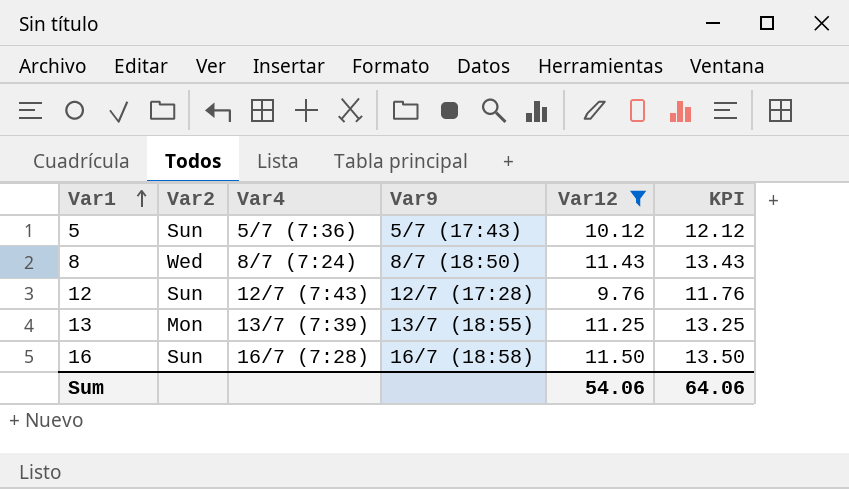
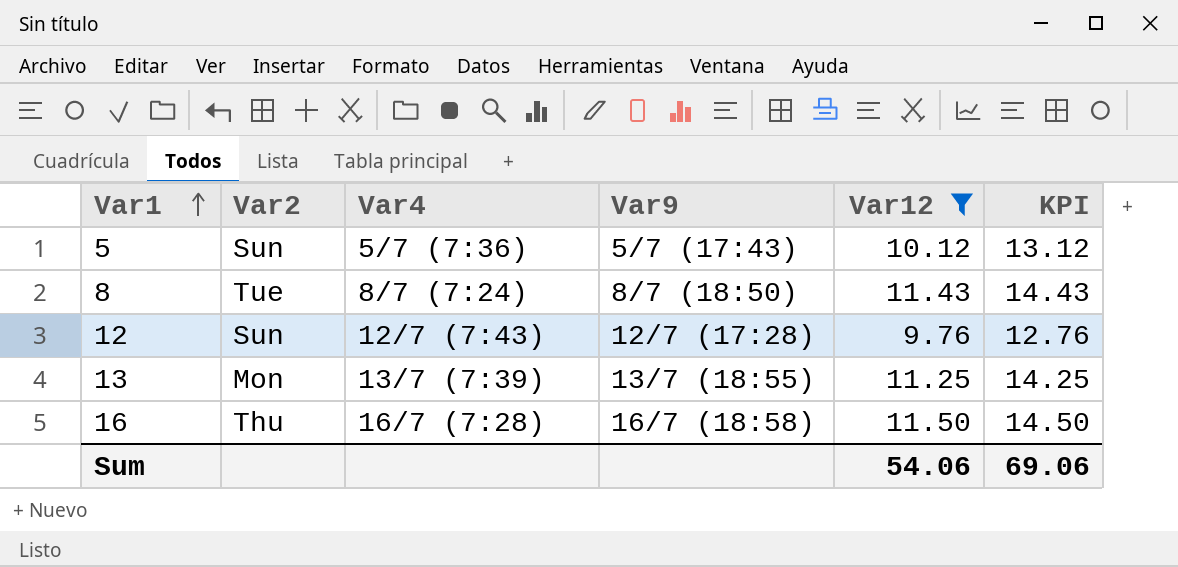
column KPI | formula: [Var12] + 2 -> [Var12] + 3
8 | Var2: Wed -> Tue
16 | Var2: Sun -> Thu
Sum | KPI: 64.06 -> 69.06

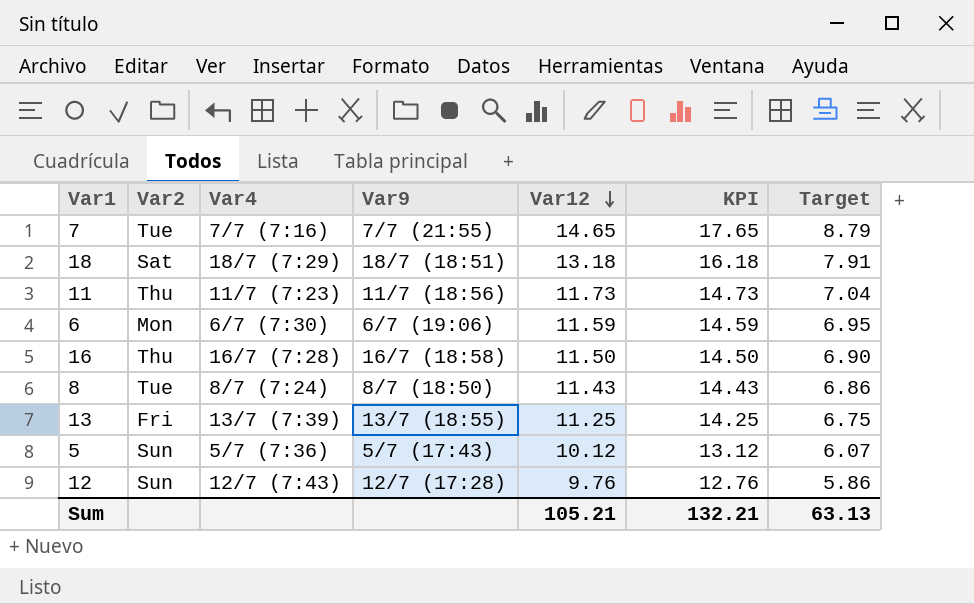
filter: Var12 <= 11.50 -> none
row order: Var1 ascending -> Var12 descending
column Target | formula: none -> [Var12] * 0.6
13 | Var2: Mon -> Fri
Sum | Var12: 54.06 -> 105.21
Sum | KPI: 69.06 -> 132.21

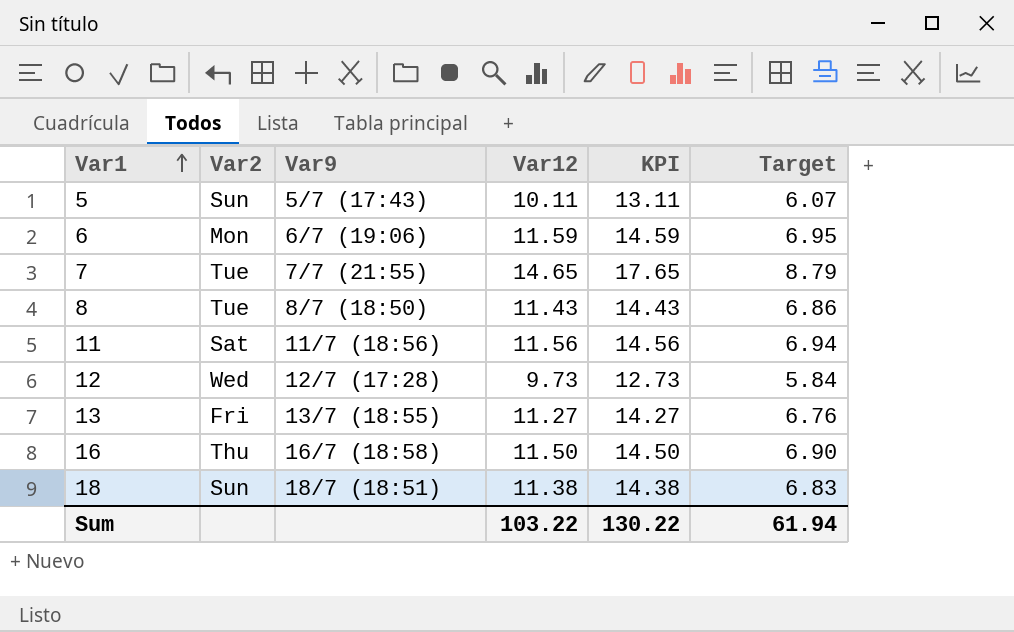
row order: Var12 descending -> Var1 ascending
column Var4 | position: 3 -> none
5 | Var12: 10.12 -> 10.11
5 | KPI: 13.12 -> 13.11
11 | Var2: Thu -> Sat
11 | Var12: 11.73 -> 11.56
11 | KPI: 14.73 -> 14.56
11 | Target: 7.04 -> 6.94
12 | Var2: Sun -> Wed
12 | Var12: 9.76 -> 9.73
12 | KPI: 12.76 -> 12.73
12 | Target: 5.86 -> 5.84
13 | Var12: 11.25 -> 11.27
13 | KPI: 14.25 -> 14.27
13 | Target: 6.75 -> 6.76
18 | Var2: Sat -> Sun
18 | Var12: 13.18 -> 11.38
18 | KPI: 16.18 -> 14.38
18 | Target: 7.91 -> 6.83
Sum | Var12: 105.21 -> 103.22
Sum | KPI: 132.21 -> 130.22
Sum | Target: 63.13 -> 61.94

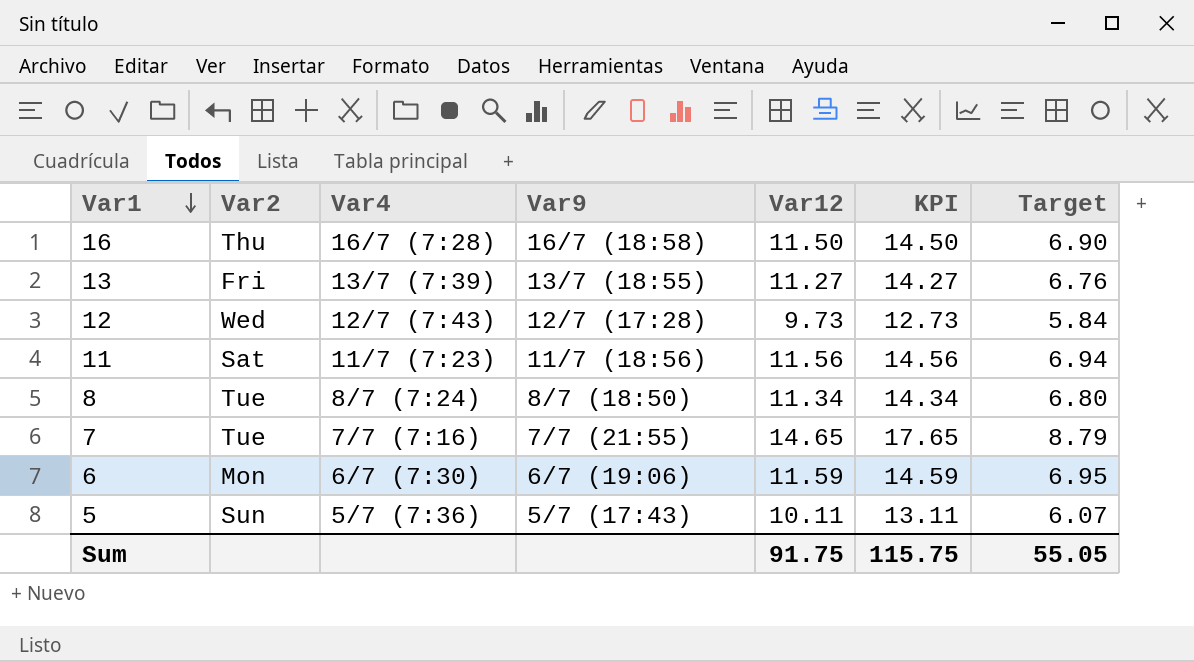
row order: Var1 ascending -> Var1 descending
column Var4 | position: none -> 3
row 18: Sun | 18/7 (18:51) | 11.38 | 14.38 | 6.83 -> none
8 | Var12: 11.43 -> 11.34
8 | KPI: 14.43 -> 14.34
8 | Target: 6.86 -> 6.80
Sum | Var12: 103.22 -> 91.75
Sum | KPI: 130.22 -> 115.75
Sum | Target: 61.94 -> 55.05

